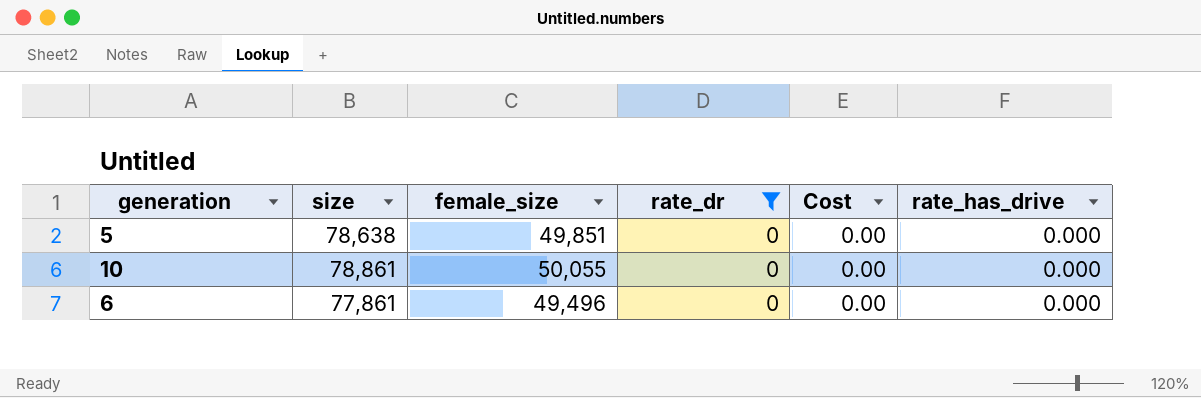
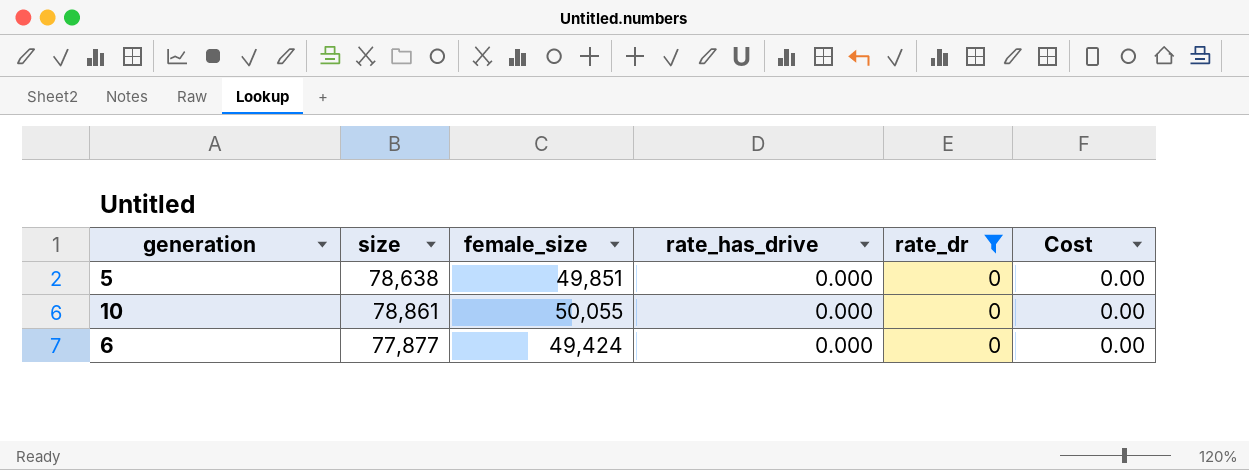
column rate_has_drive | position: 6 -> 4
6 | size: 77,861 -> 77,877
6 | female_size: 49,496 -> 49,424

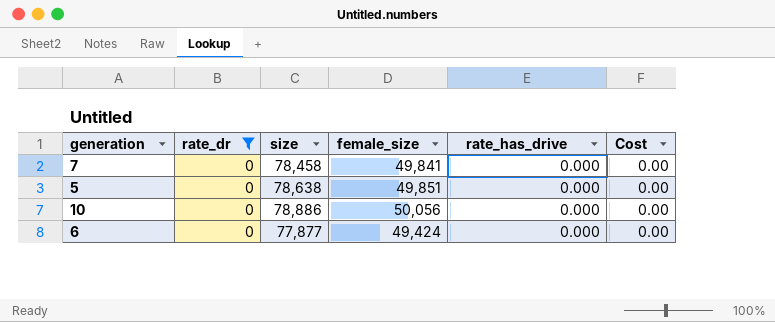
column rate_dr | position: 5 -> 2
row 7: none -> 0 | 78,458 | 49,841 | 0.000 | 0.00
10 | size: 78,861 -> 78,886
10 | female_size: 50,055 -> 50,056

